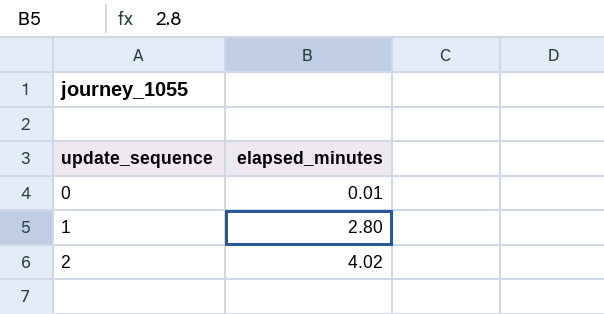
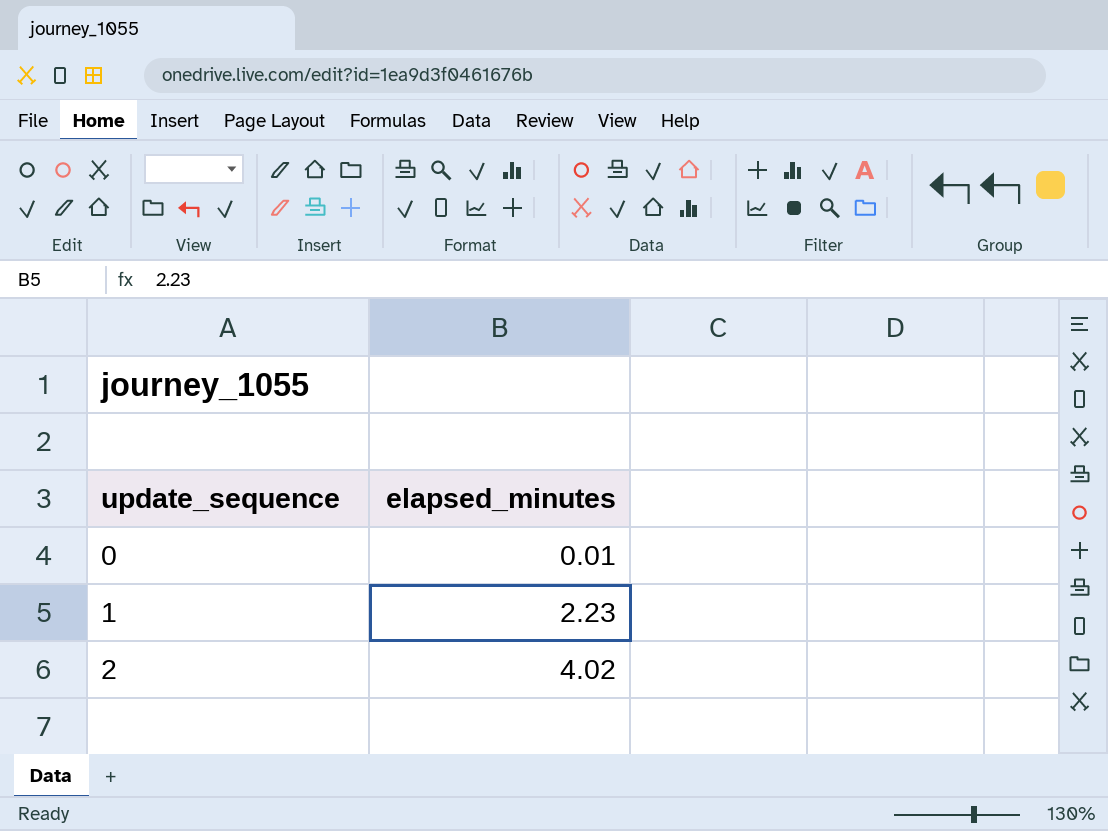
1 | elapsed_minutes: 2.80 -> 2.23

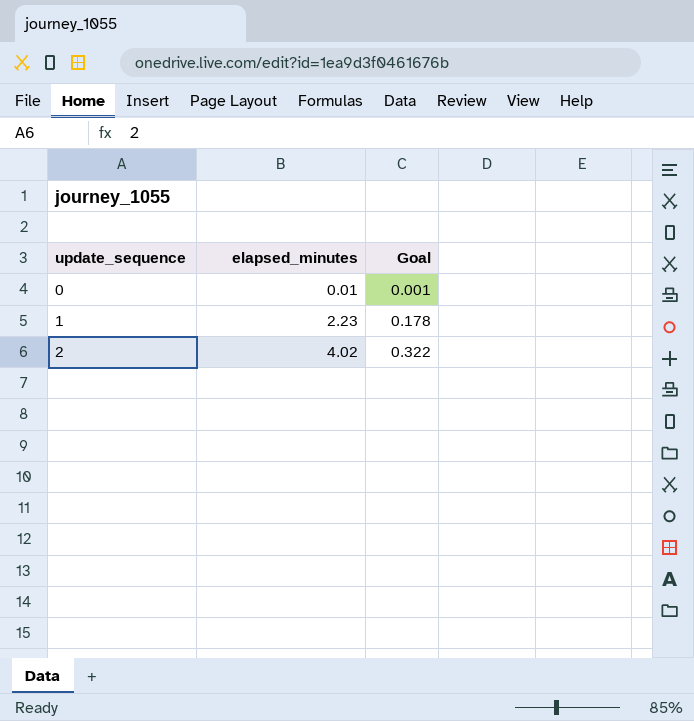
column Goal | formula: none -> [elapsed_minutes] * 0.08

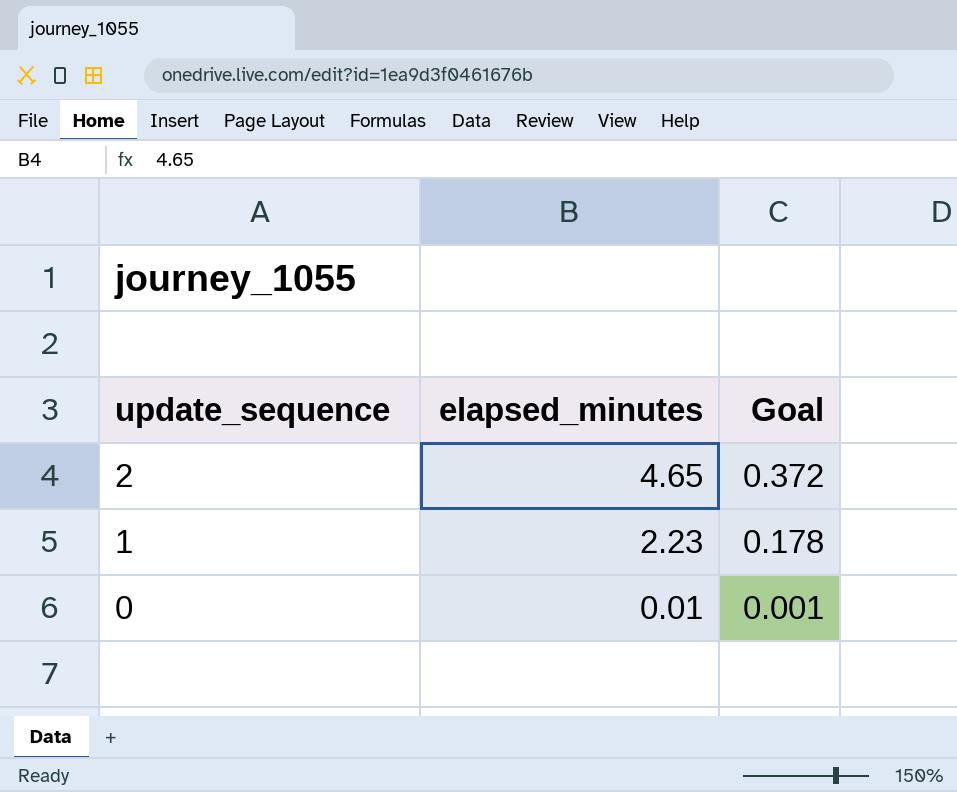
row order: update_sequence ascending -> update_sequence descending
2 | elapsed_minutes: 4.02 -> 4.65
2 | Goal: 0.322 -> 0.372

